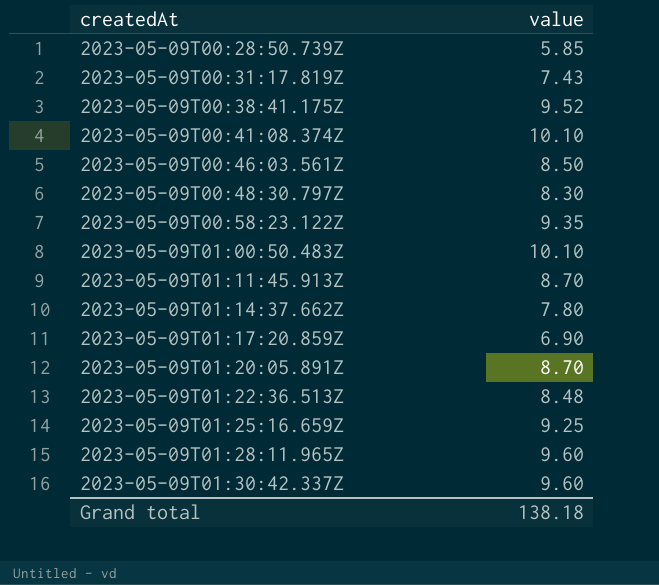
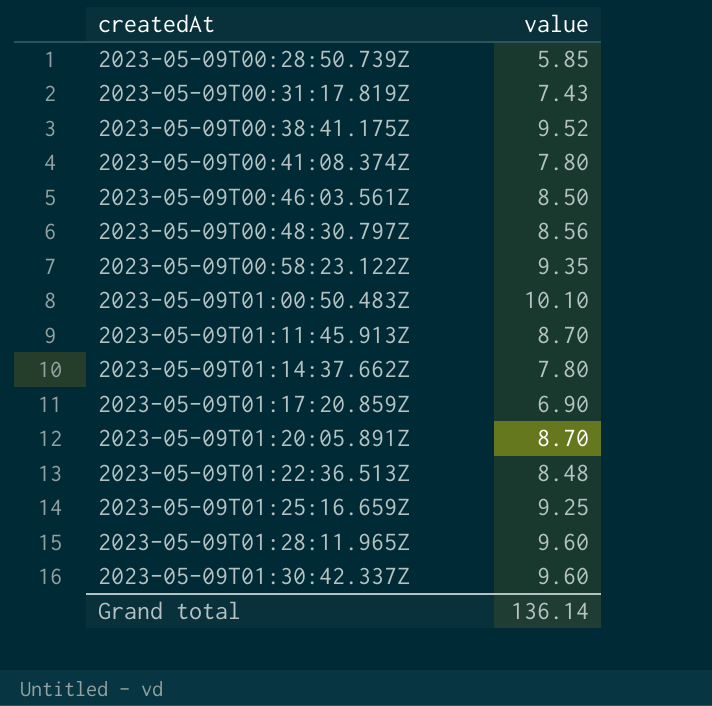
2023-05-09T00:41:08.374Z | value: 10.10 -> 7.80
2023-05-09T00:48:30.797Z | value: 8.30 -> 8.56
Grand total | value: 138.18 -> 136.14

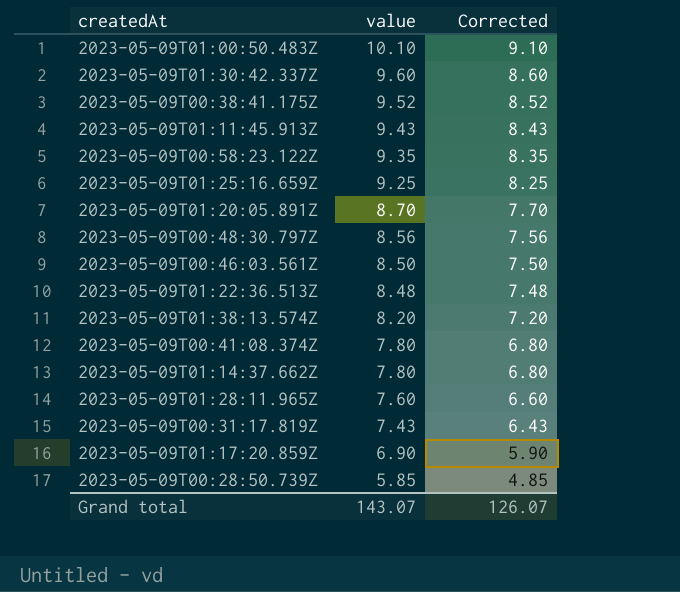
row order: createdAt ascending -> value descending
column Corrected | formula: none -> [value] - 1
2023-05-09T01:11:45.913Z | value: 8.70 -> 9.43
row 2023-05-09T01:38:13.574Z: none -> 8.20 | 7.20
2023-05-09T01:28:11.965Z | value: 9.60 -> 7.60
Grand total | value: 136.14 -> 143.07

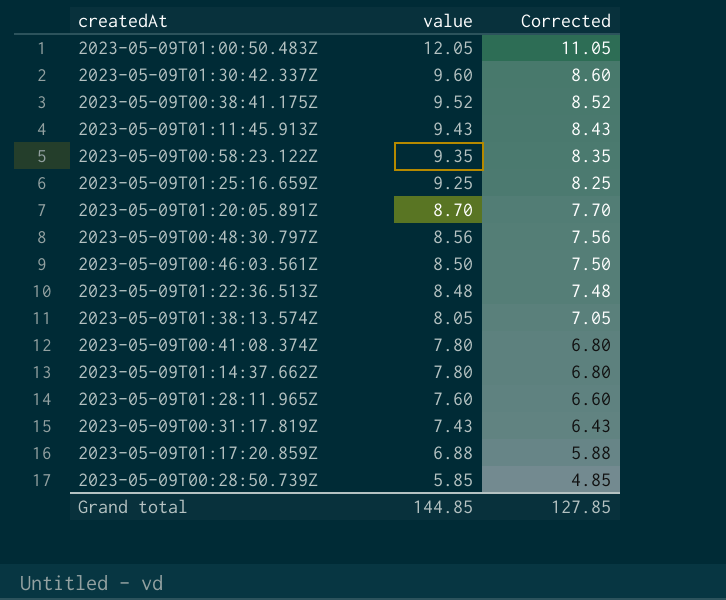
2023-05-09T01:00:50.483Z | value: 10.10 -> 12.05
2023-05-09T01:00:50.483Z | Corrected: 9.10 -> 11.05
2023-05-09T01:38:13.574Z | value: 8.20 -> 8.05
2023-05-09T01:38:13.574Z | Corrected: 7.20 -> 7.05
2023-05-09T01:17:20.859Z | value: 6.90 -> 6.88
2023-05-09T01:17:20.859Z | Corrected: 5.90 -> 5.88
Grand total | value: 143.07 -> 144.85
Grand total | Corrected: 126.07 -> 127.85

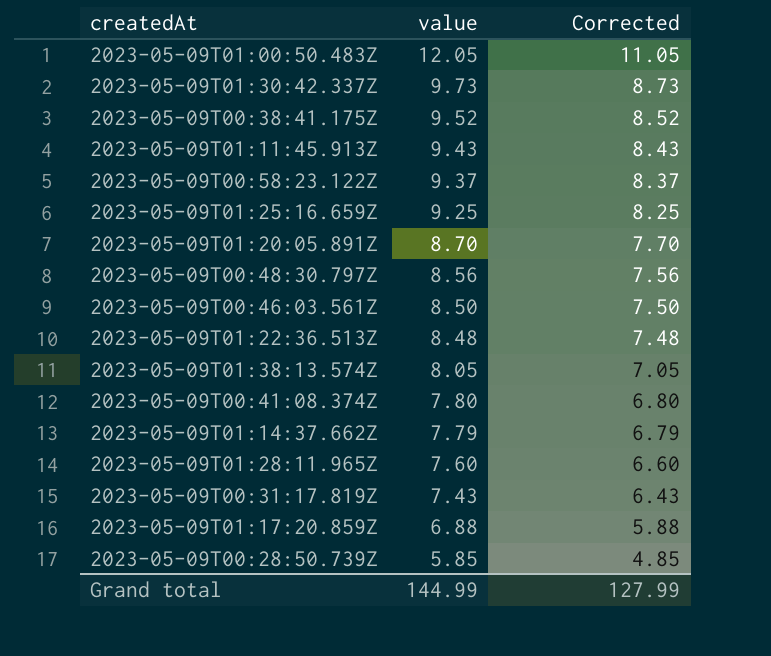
2023-05-09T01:30:42.337Z | value: 9.60 -> 9.73
2023-05-09T01:30:42.337Z | Corrected: 8.60 -> 8.73
2023-05-09T00:58:23.122Z | value: 9.35 -> 9.37
2023-05-09T00:58:23.122Z | Corrected: 8.35 -> 8.37
2023-05-09T01:14:37.662Z | value: 7.80 -> 7.79
2023-05-09T01:14:37.662Z | Corrected: 6.80 -> 6.79
Grand total | value: 144.85 -> 144.99
Grand total | Corrected: 127.85 -> 127.99

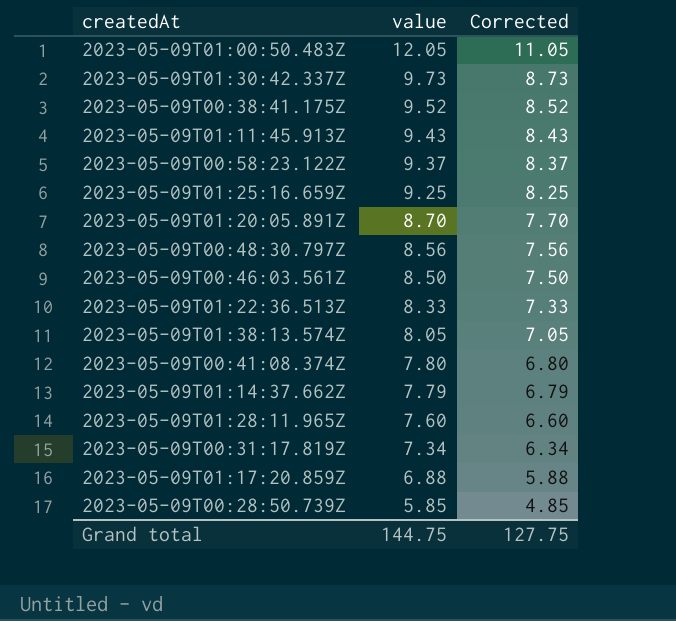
2023-05-09T01:22:36.513Z | value: 8.48 -> 8.33
2023-05-09T01:22:36.513Z | Corrected: 7.48 -> 7.33
2023-05-09T00:31:17.819Z | value: 7.43 -> 7.34
2023-05-09T00:31:17.819Z | Corrected: 6.43 -> 6.34
Grand total | value: 144.99 -> 144.75
Grand total | Corrected: 127.99 -> 127.75

